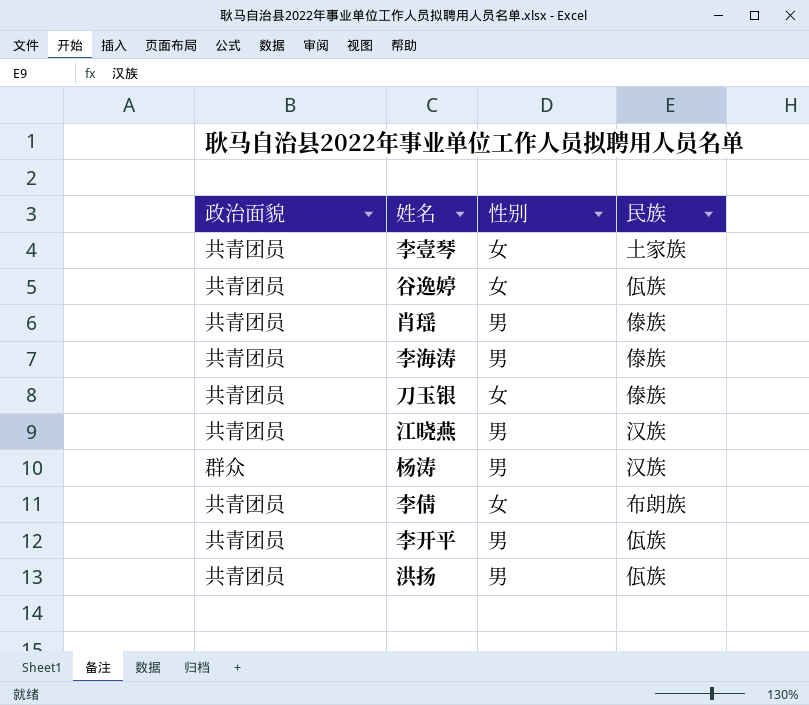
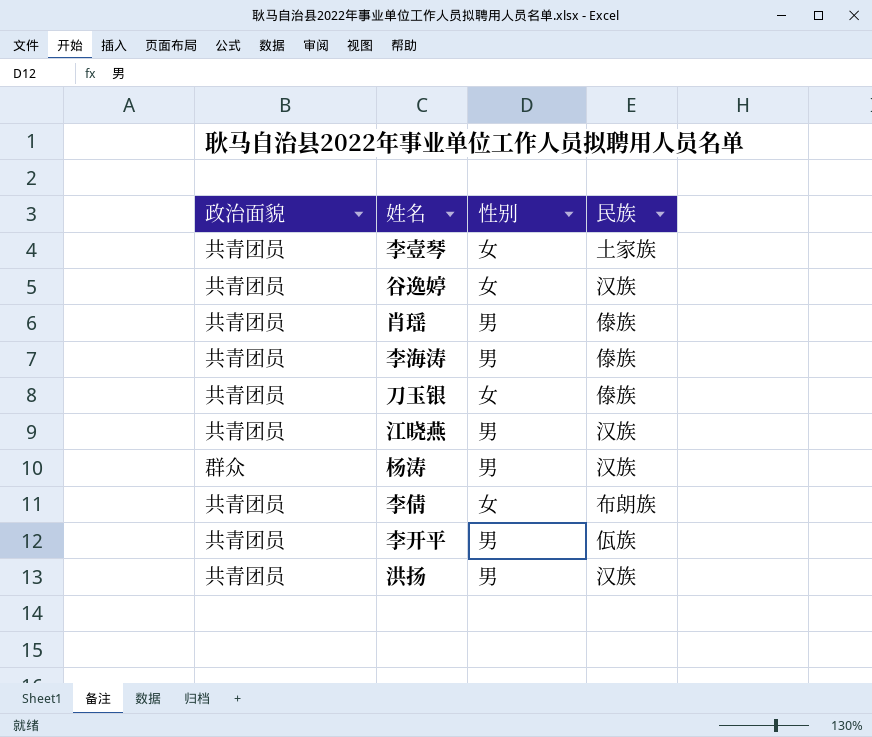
谷逸婷 | 民族: 佤族 -> 汉族
洪扬 | 民族: 佤族 -> 汉族

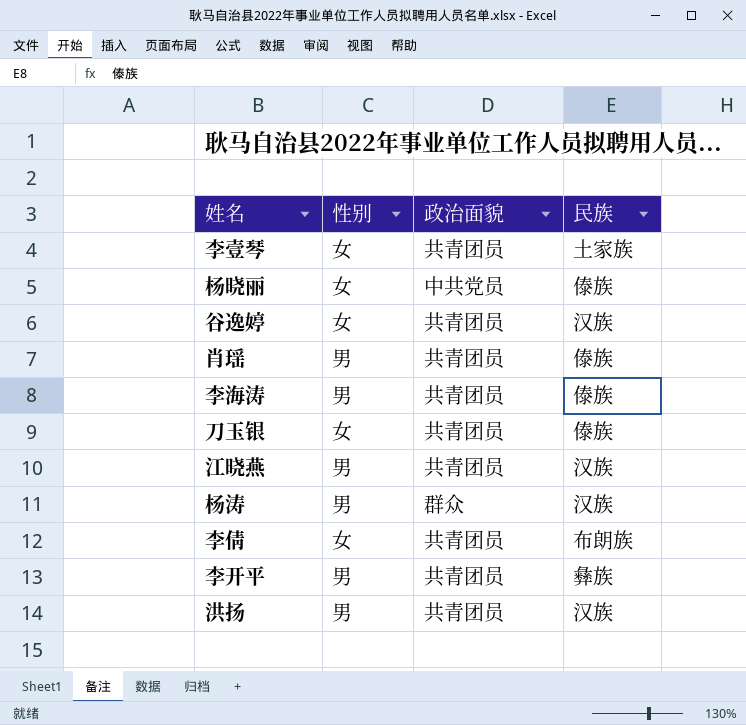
column 政治面貌 | position: 1 -> 3
row 杨晓丽: none -> 女 | 中共党员 | 傣族
李开平 | 民族: 佤族 -> 彝族

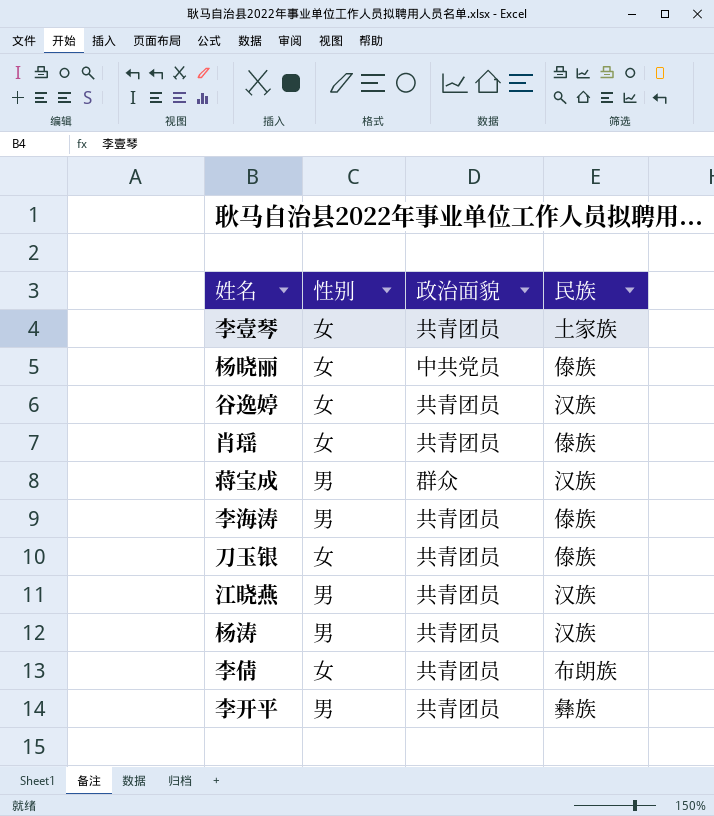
row 洪扬: 男 | 共青团员 | 汉族 -> none
肖瑶 | 性别: 男 -> 女
row 蒋宝成: none -> 男 | 群众 | 汉族
杨涛 | 政治面貌: 群众 -> 共青团员

